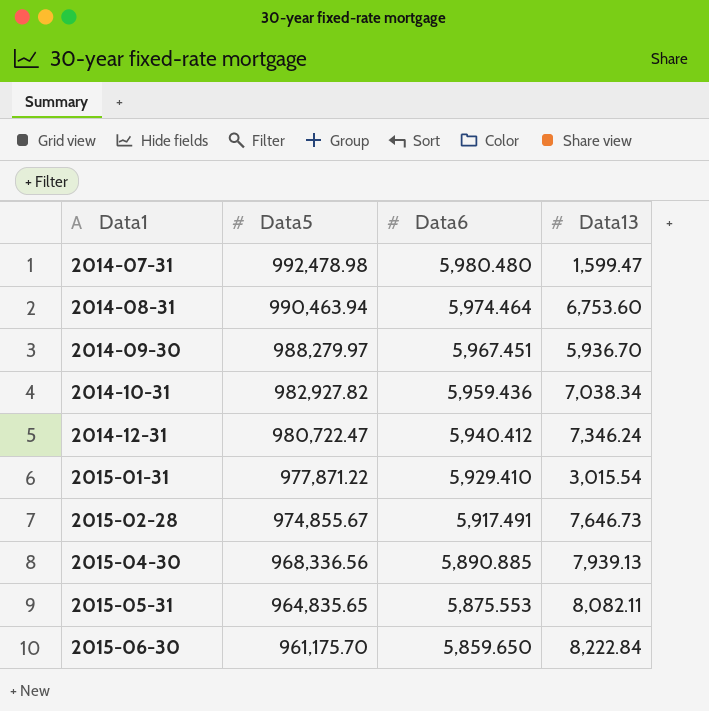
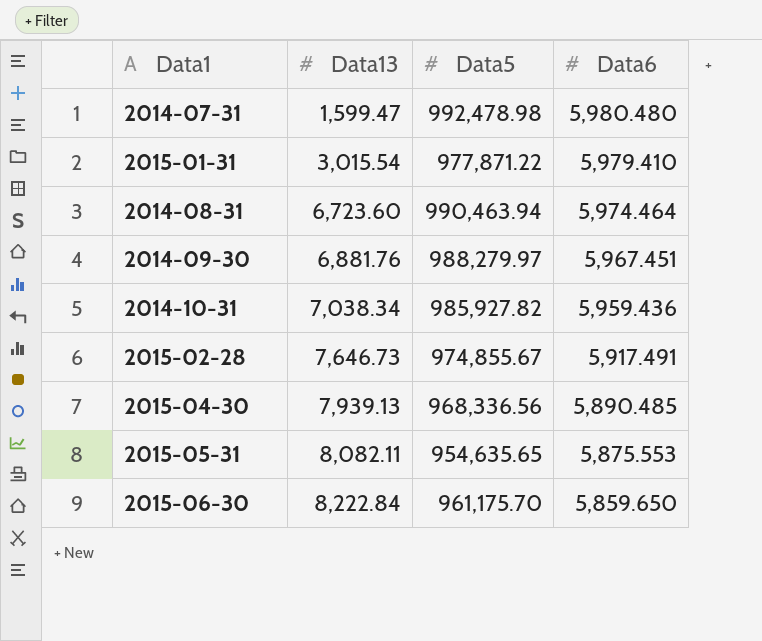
row order: Data1 ascending -> Data13 ascending
column Data13 | position: 4 -> 2
row 2014-12-31: 980,722.47 | 5,940.412 | 7,346.24 -> none
2015-01-31 | Data6: 5,929.410 -> 5,979.410
2014-08-31 | Data13: 6,753.60 -> 6,723.60
2014-09-30 | Data13: 5,936.70 -> 6,881.76
2014-10-31 | Data5: 982,927.82 -> 985,927.82
2015-04-30 | Data6: 5,890.885 -> 5,890.485
2015-05-31 | Data5: 964,835.65 -> 954,635.65

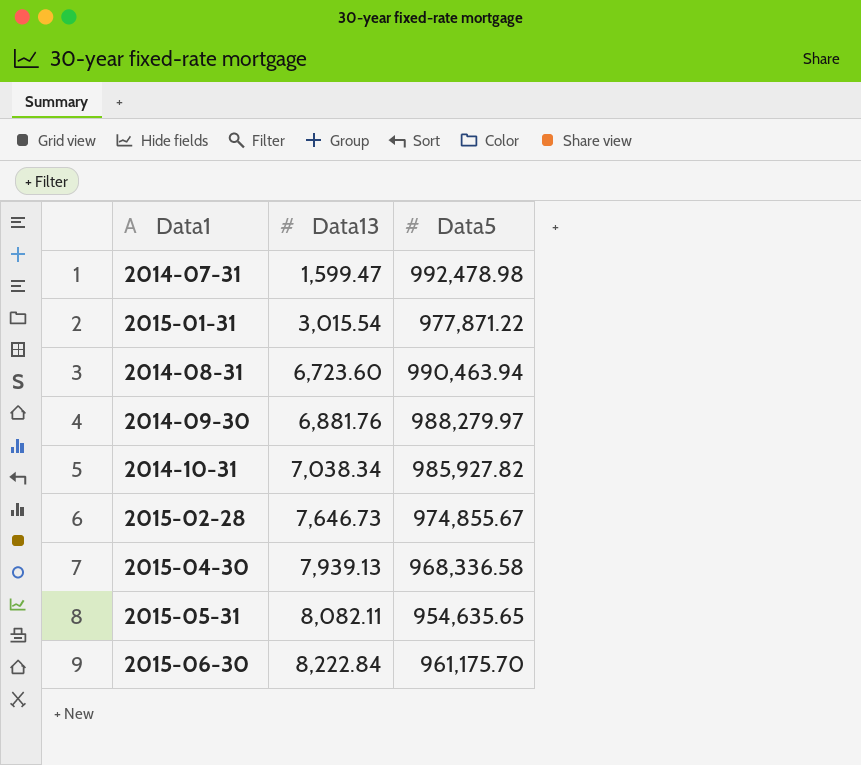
column Data6 | position: 4 -> none
2015-04-30 | Data5: 968,336.56 -> 968,336.58

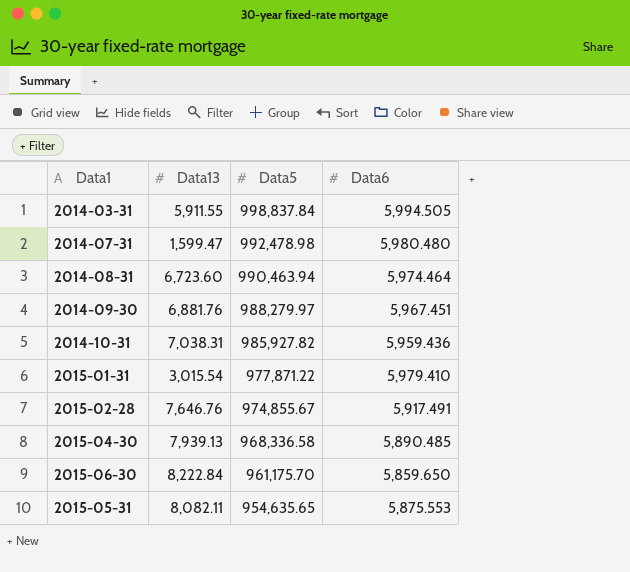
row order: Data13 ascending -> Data5 descending
column Data6 | position: none -> 4
row 2014-03-31: none -> 5,911.55 | 998,837.84 | 5,994.505
2014-10-31 | Data13: 7,038.34 -> 7,038.31
2015-02-28 | Data13: 7,646.73 -> 7,646.76

